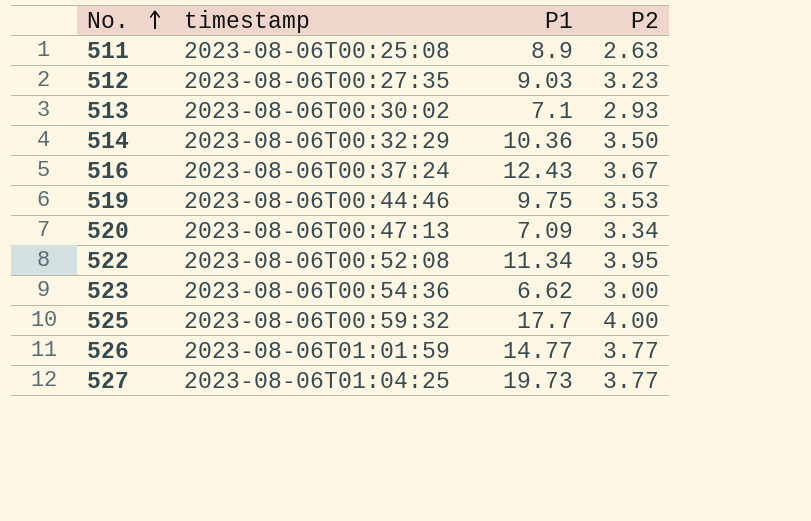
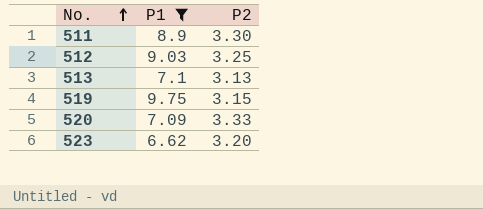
filter: none -> P1 <= 9.75
column timestamp | position: 2 -> none
511 | P2: 2.63 -> 3.30
512 | P2: 3.23 -> 3.25
513 | P2: 2.93 -> 3.13
519 | P2: 3.53 -> 3.15
520 | P2: 3.34 -> 3.33
523 | P2: 3.00 -> 3.20

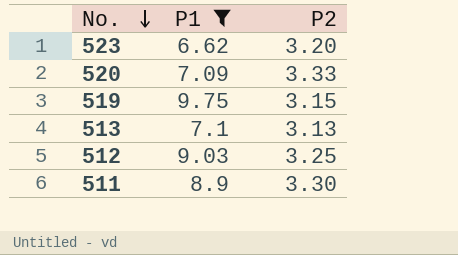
row order: No. ascending -> No. descending

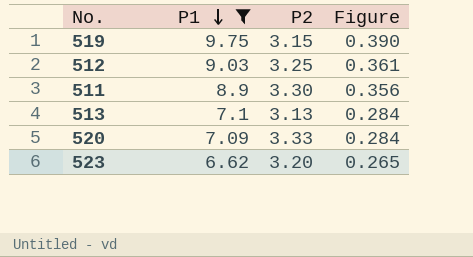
row order: No. descending -> P1 descending
column Figure | formula: none -> [P1] * 0.04

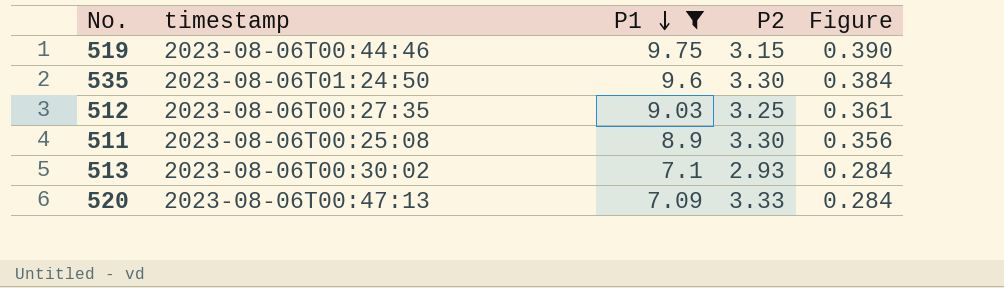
column timestamp | position: none -> 2
row 523: 6.62 | 3.20 | 0.265 -> none
row 535: none -> 2023-08-06T01:24:50 | 9.6 | 3.30 | 0.384
513 | P2: 3.13 -> 2.93

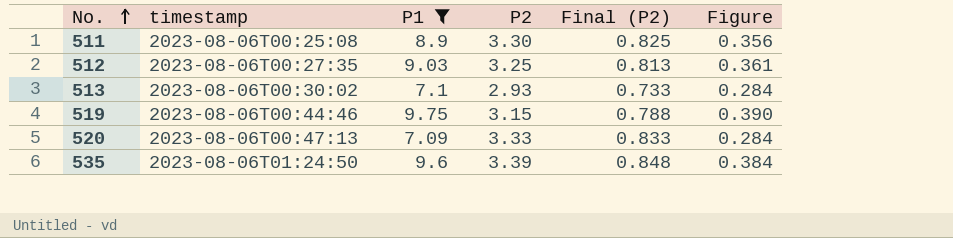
row order: P1 descending -> No. ascending
column Final (P2) | formula: none -> [P2] * 0.25
535 | P2: 3.30 -> 3.39

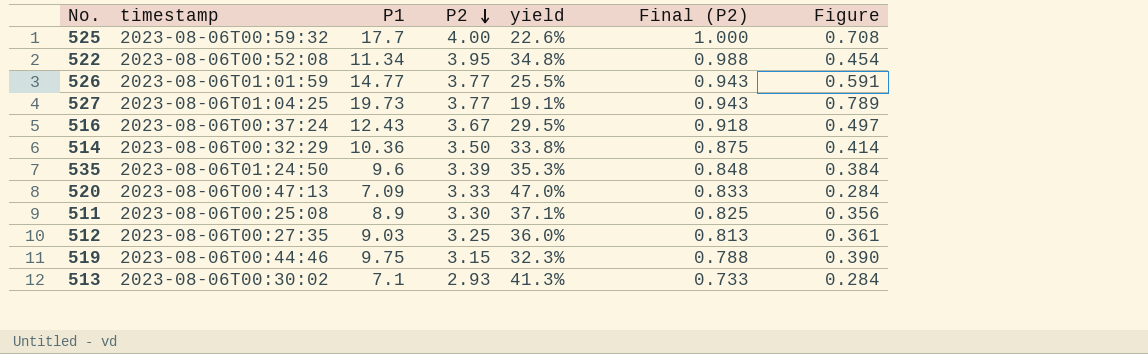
filter: P1 <= 9.75 -> none
row order: No. ascending -> P2 descending
column yield | formula: none -> [P2] / [P1]

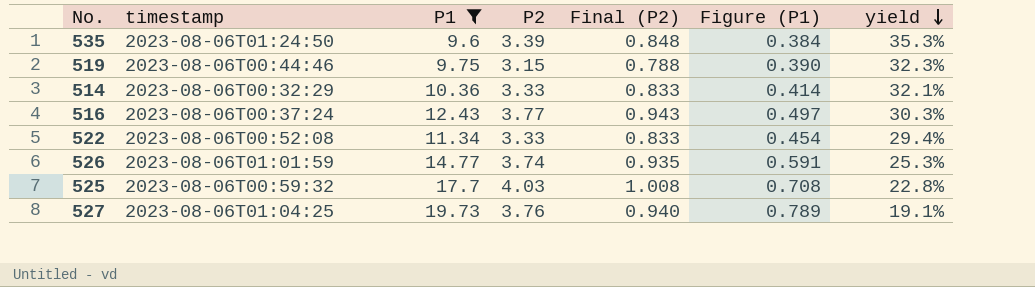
filter: none -> P1 >= 9.6
row order: P2 descending -> yield descending
column name: Figure -> Figure (P1)
column yield | position: 5 -> 7
514 | P2: 3.50 -> 3.33
514 | Final (P2): 0.875 -> 0.833
514 | yield: 33.8% -> 32.1%
516 | P2: 3.67 -> 3.77
516 | Final (P2): 0.918 -> 0.943
516 | yield: 29.5% -> 30.3%
522 | P2: 3.95 -> 3.33
522 | Final (P2): 0.988 -> 0.833
522 | yield: 34.8% -> 29.4%
526 | P2: 3.77 -> 3.74
526 | Final (P2): 0.943 -> 0.935
526 | yield: 25.5% -> 25.3%
525 | P2: 4.00 -> 4.03
525 | Final (P2): 1.000 -> 1.008
525 | yield: 22.6% -> 22.8%
527 | P2: 3.77 -> 3.76
527 | Final (P2): 0.943 -> 0.940

